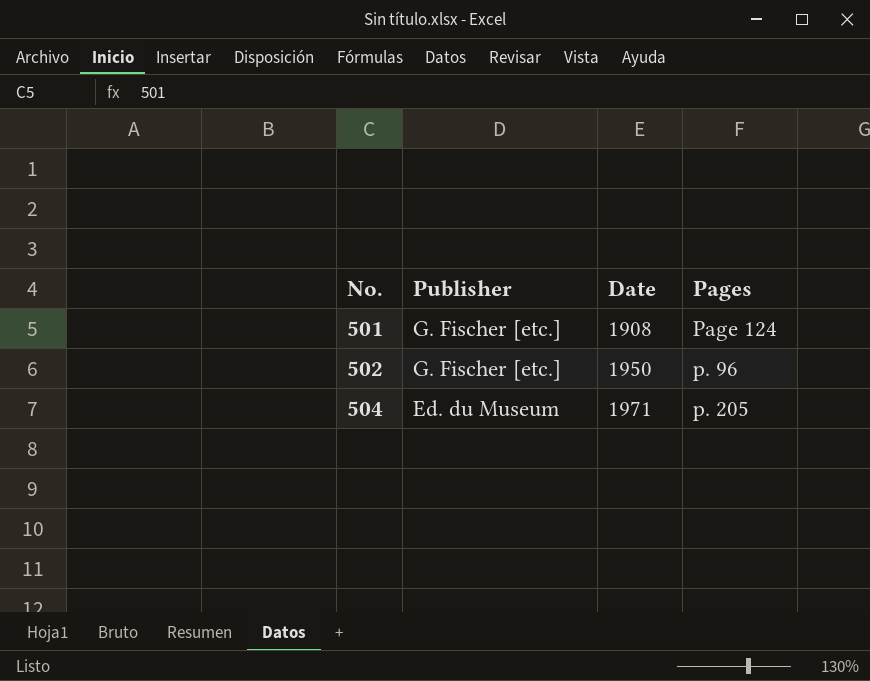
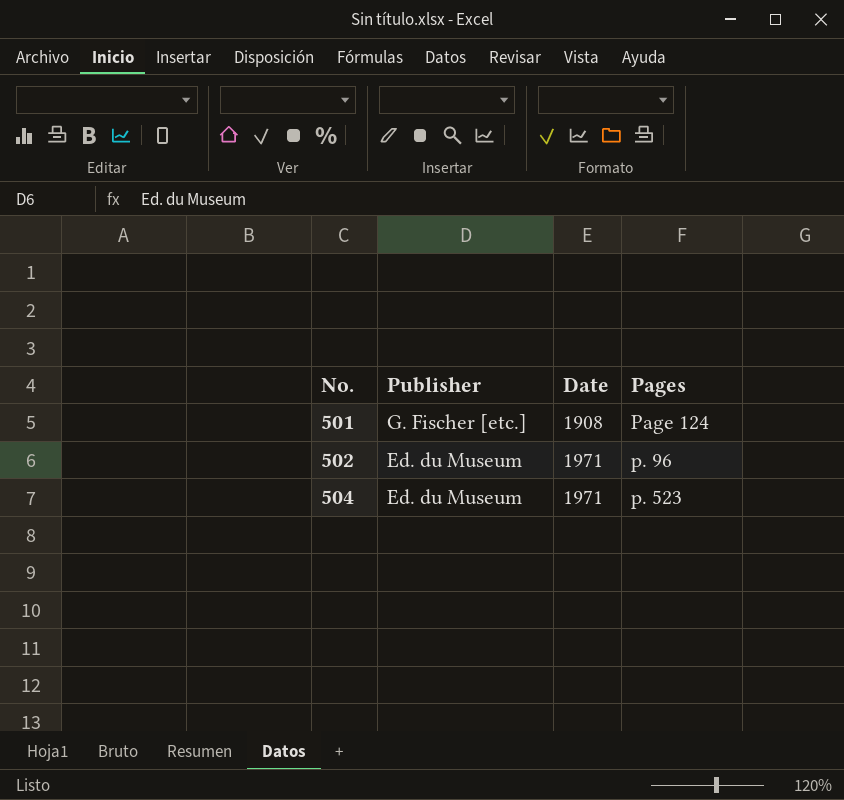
502 | Publisher: G. Fischer [etc.] -> Ed. du Museum
502 | Date: 1950 -> 1971
504 | Pages: p. 205 -> p. 523

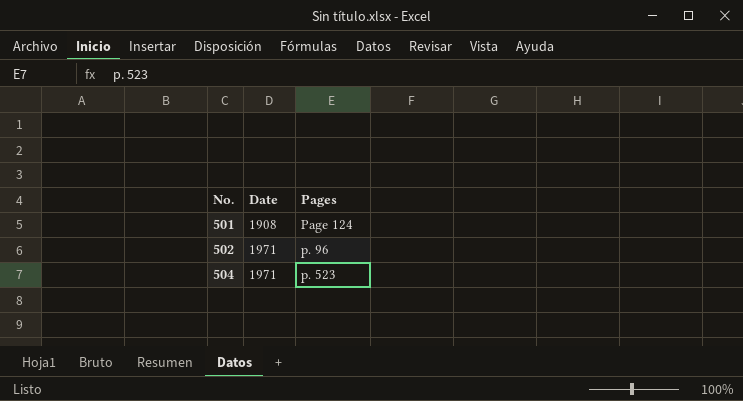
column Publisher | position: 2 -> none

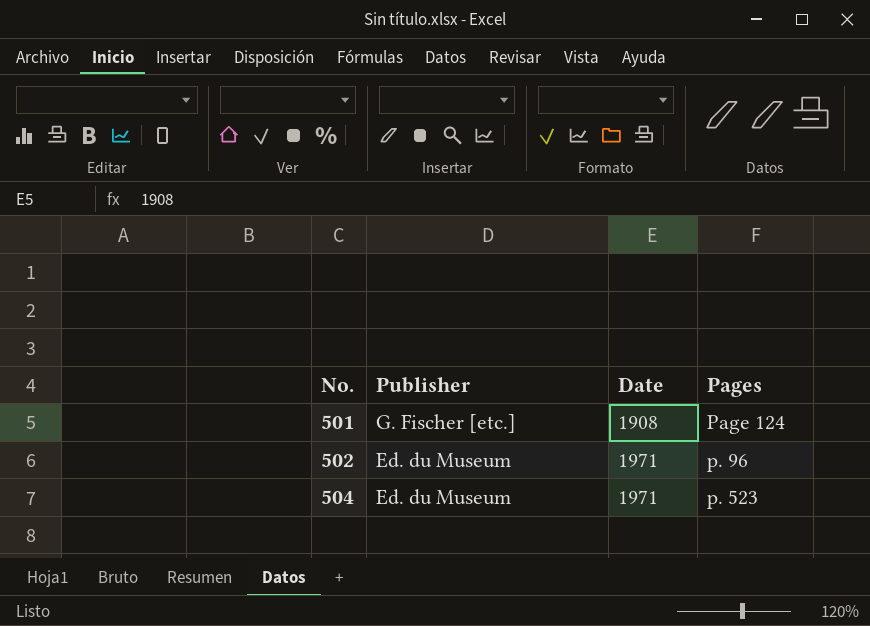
column Publisher | position: none -> 2

